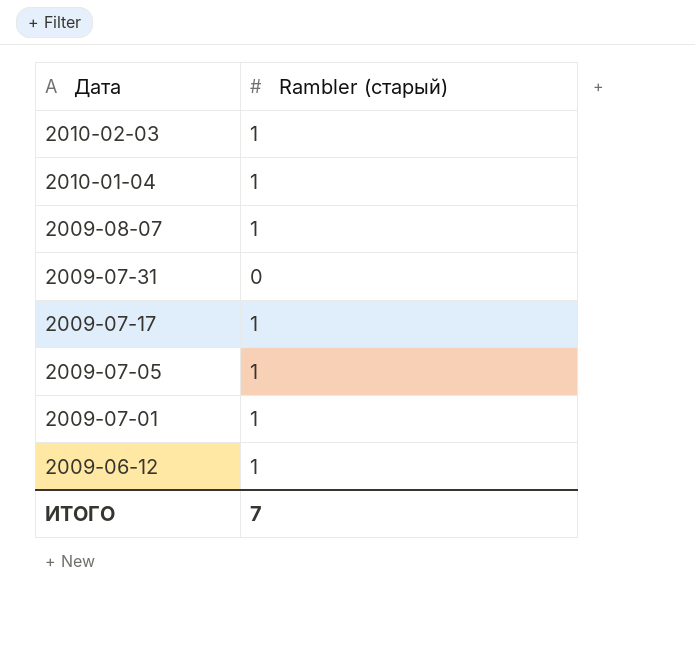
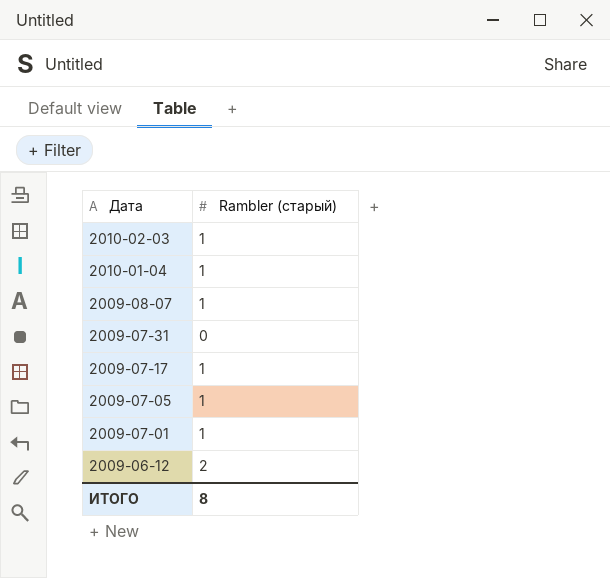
2009-06-12 | Rambler (старый): 1 -> 2
ИТОГО | Rambler (старый): 7 -> 8

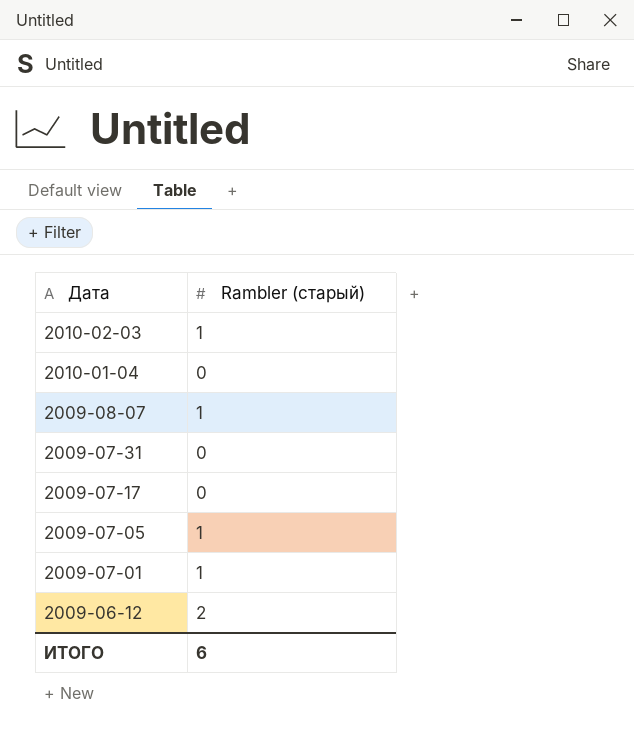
2010-01-04 | Rambler (старый): 1 -> 0
2009-07-17 | Rambler (старый): 1 -> 0
ИТОГО | Rambler (старый): 8 -> 6

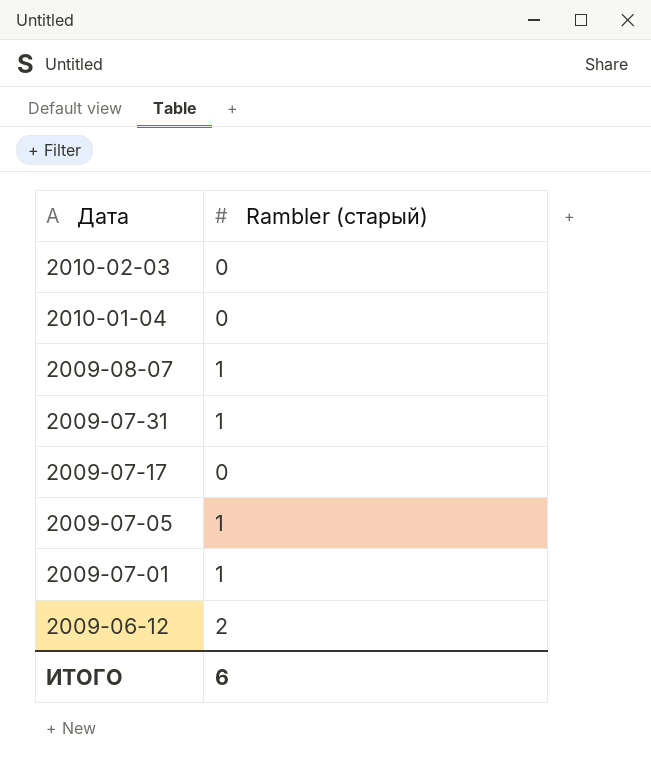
2010-02-03 | Rambler (старый): 1 -> 0
2009-07-31 | Rambler (старый): 0 -> 1

